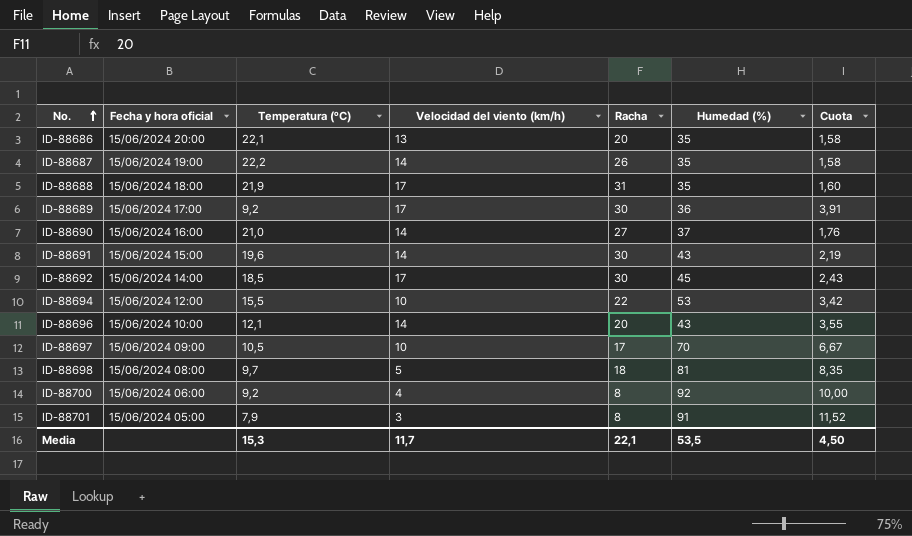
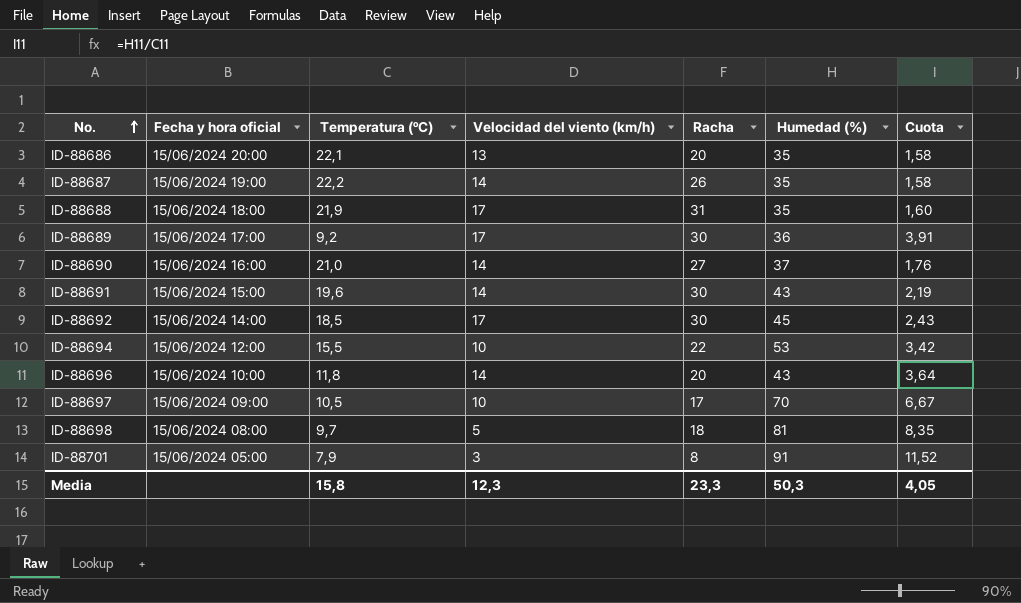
row ID-88700: 15/06/2024 06:00 | 9,2 | 4 | 8 | 92 | 10,00 -> none
ID-88696 | Temperatura (ºC): 12,1 -> 11,8
ID-88696 | Cuota: 3,55 -> 3,64
Media | Temperatura (ºC): 15,3 -> 15,8
Media | Velocidad del viento (km/h): 11,7 -> 12,3
Media | Racha: 22,1 -> 23,3
Media | Humedad (%): 53,5 -> 50,3
Media | Cuota: 4,50 -> 4,05

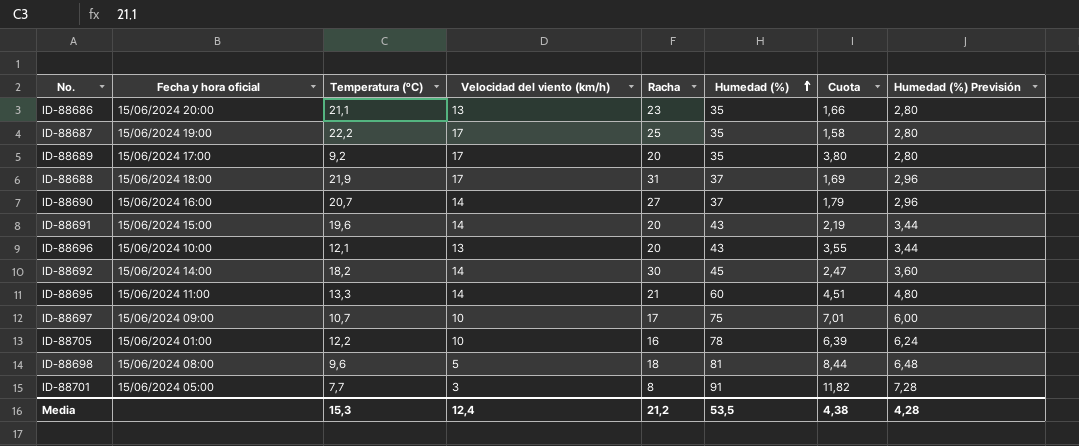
row order: No. ascending -> Humedad (%) ascending
column Humedad (%) Previsión | formula: none -> [Humedad (%)] * 0,08
row ID-88694: 15/06/2024 12:00 | 15,5 | 10 | 22 | 53 | 3,42 -> none
ID-88686 | Temperatura (ºC): 22,1 -> 21,1
ID-88686 | Racha: 20 -> 23
ID-88686 | Cuota: 1,58 -> 1,66
ID-88687 | Velocidad del viento (km/h): 14 -> 17
ID-88687 | Racha: 26 -> 25
ID-88689 | Racha: 30 -> 20
ID-88689 | Humedad (%): 36 -> 35
ID-88689 | Cuota: 3,91 -> 3,80
ID-88688 | Humedad (%): 35 -> 37
ID-88688 | Cuota: 1,60 -> 1,69
ID-88690 | Temperatura (ºC): 21,0 -> 20,7
ID-88690 | Cuota: 1,76 -> 1,79
ID-88691 | Racha: 30 -> 20
ID-88696 | Temperatura (ºC): 11,8 -> 12,1
ID-88696 | Velocidad del viento (km/h): 14 -> 13
ID-88696 | Cuota: 3,64 -> 3,55
ID-88692 | Temperatura (ºC): 18,5 -> 18,2
ID-88692 | Velocidad del viento (km/h): 17 -> 14
ID-88692 | Cuota: 2,43 -> 2,47
row ID-88695: none -> 15/06/2024 11:00 | 13,3 | 14 | 21 | 60 | 4,51 | 4,80
ID-88697 | Temperatura (ºC): 10,5 -> 10,7
ID-88697 | Humedad (%): 70 -> 75
ID-88697 | Cuota: 6,67 -> 7,01
row ID-88705: none -> 15/06/2024 01:00 | 12,2 | 10 | 16 | 78 | 6,39 | 6,24
ID-88698 | Temperatura (ºC): 9,7 -> 9,6
ID-88698 | Cuota: 8,35 -> 8,44
ID-88701 | Temperatura (ºC): 7,9 -> 7,7
ID-88701 | Cuota: 11,52 -> 11,82
Media | Temperatura (ºC): 15,8 -> 15,3
Media | Velocidad del viento (km/h): 12,3 -> 12,4
Media | Racha: 23,3 -> 21,2
Media | Humedad (%): 50,3 -> 53,5
Media | Cuota: 4,05 -> 4,38

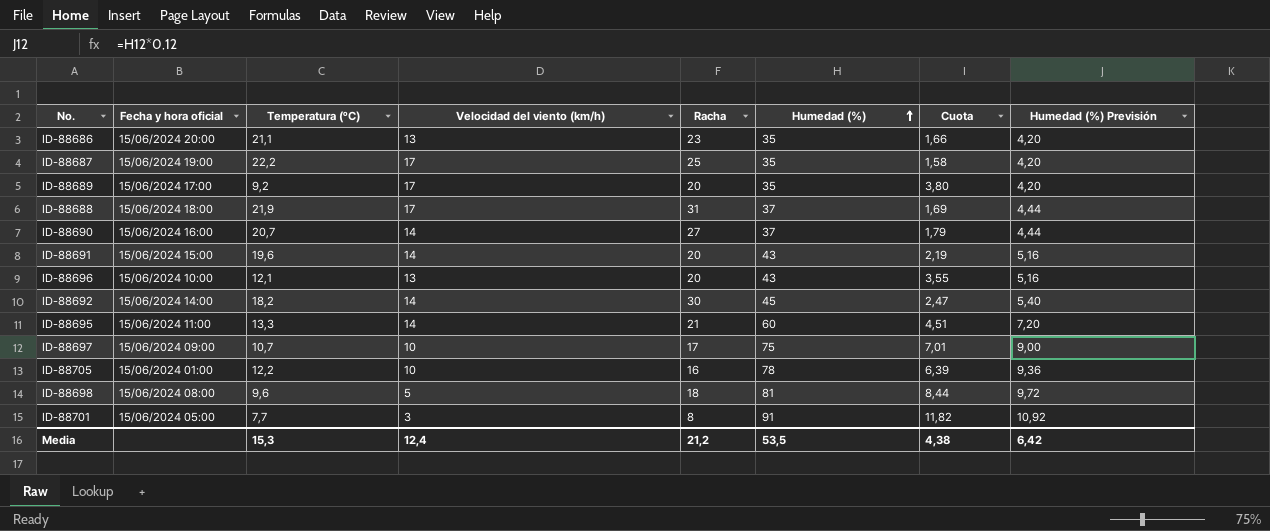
column Humedad (%) Previsión | formula: [Humedad (%)] * 0,08 -> [Humedad (%)] * 0,12
Media | Humedad (%) Previsión: 4,28 -> 6,42

